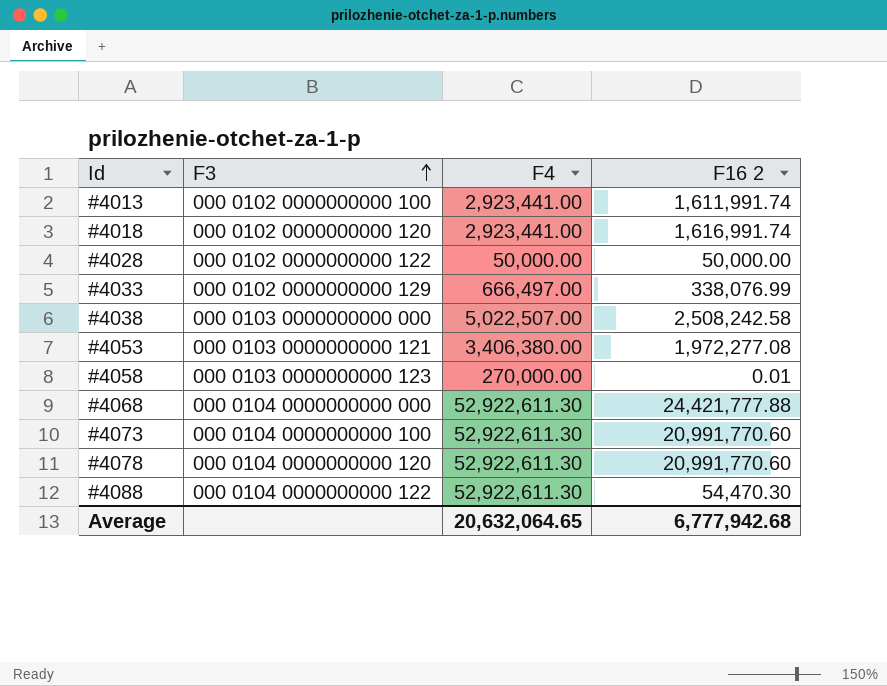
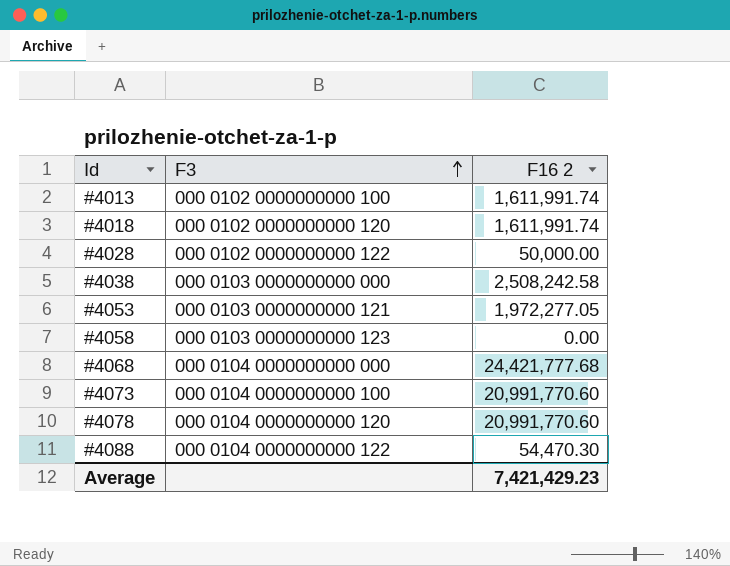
column F4 | position: 3 -> none
row #4033: 000 0102 0000000000 129 | 666,497.00 | 338,076.99 -> none
#4018 | F16 2: 1,616,991.74 -> 1,611,991.74
#4053 | F16 2: 1,972,277.08 -> 1,972,277.05
#4058 | F16 2: 0.01 -> 0.00
#4068 | F16 2: 24,421,777.88 -> 24,421,777.68
Average | F16 2: 6,777,942.68 -> 7,421,429.23

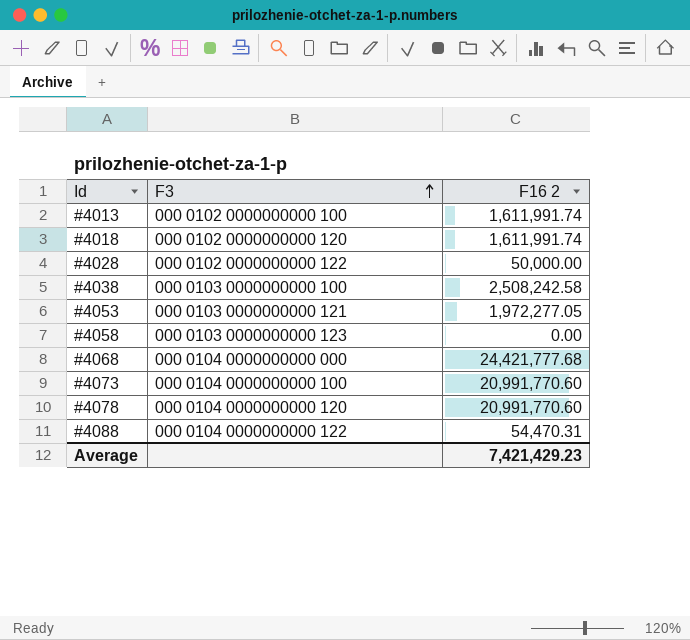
#4038 | F3: 000 0103 0000000000 000 -> 000 0103 0000000000 100
#4088 | F16 2: 54,470.30 -> 54,470.31

